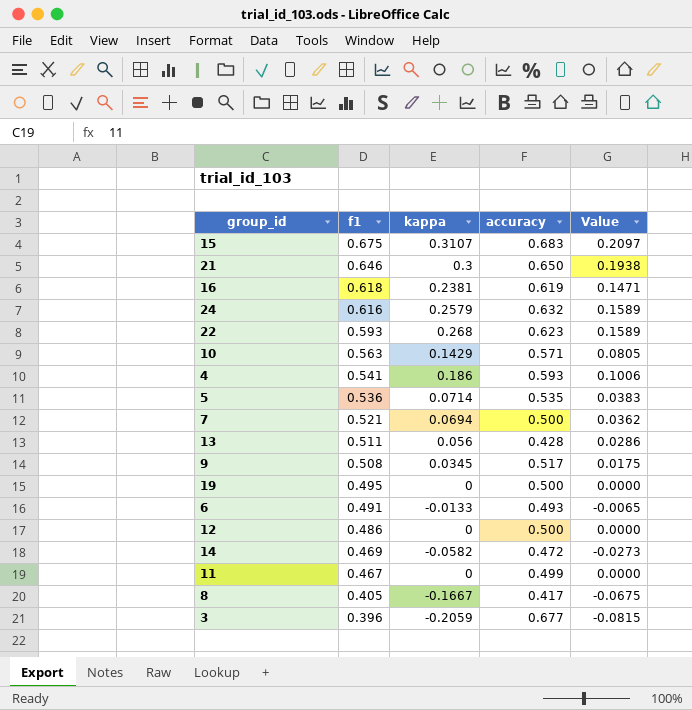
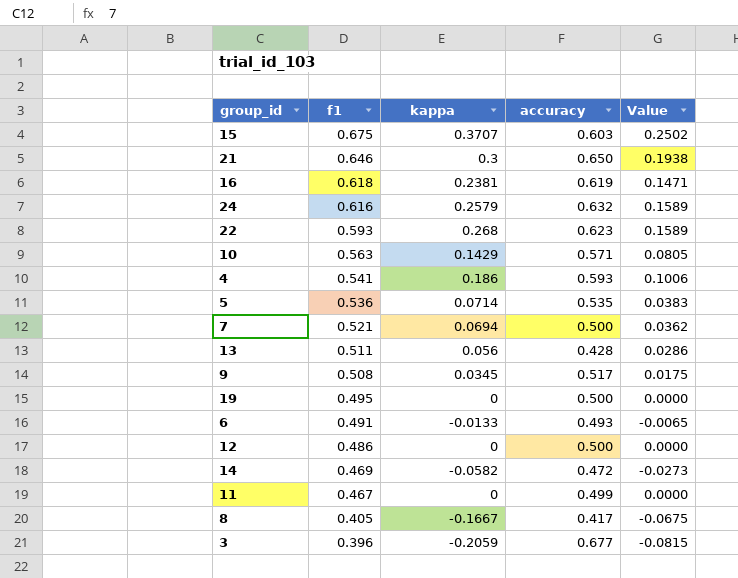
15 | kappa: 0.3107 -> 0.3707
15 | accuracy: 0.683 -> 0.603
15 | Value: 0.2097 -> 0.2502

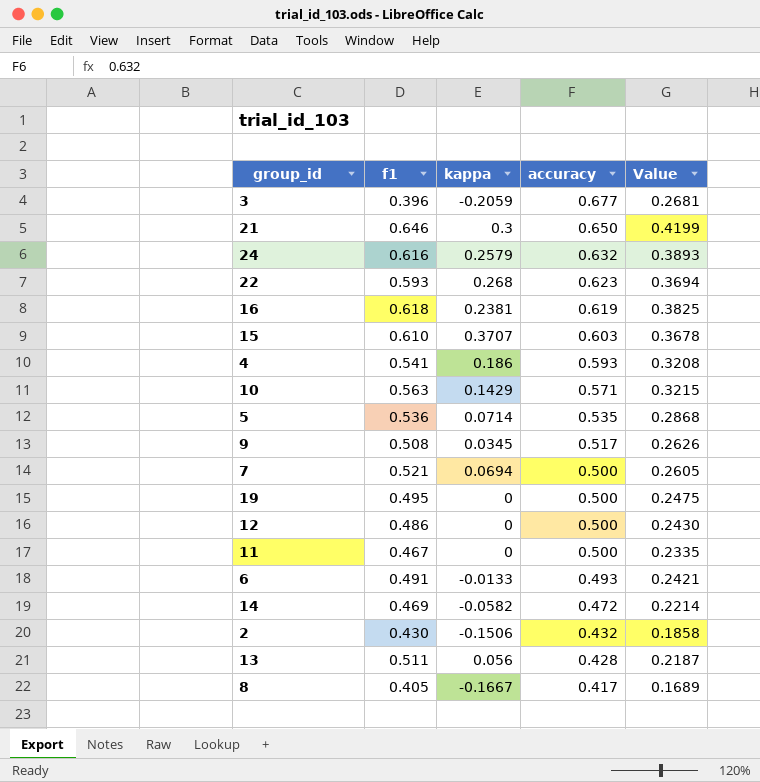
row order: f1 descending -> accuracy descending
column Value | formula: [f1] * [kappa] -> [f1] * [accuracy]
15 | f1: 0.675 -> 0.610
11 | accuracy: 0.499 -> 0.500
row 2: none -> 0.430 | -0.1506 | 0.432 | 0.1858

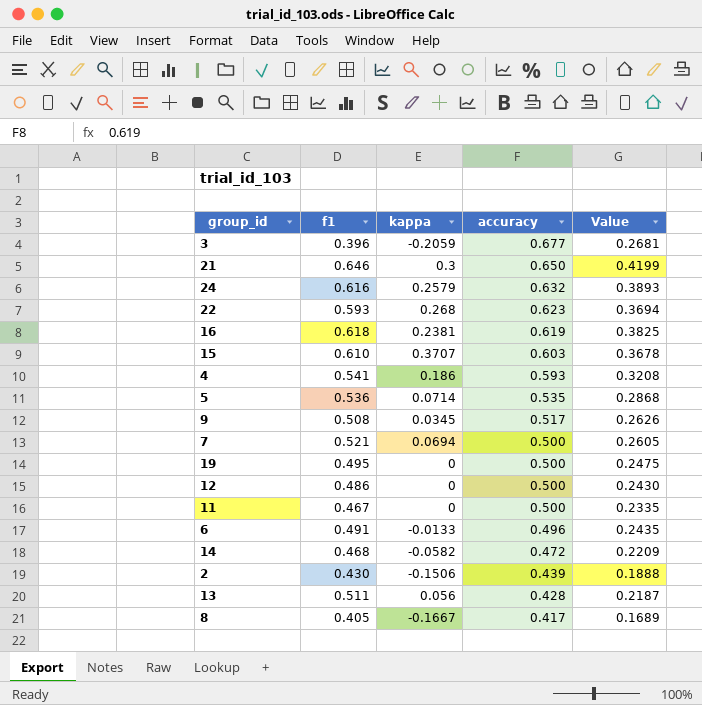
row 10: 0.563 | 0.1429 | 0.571 | 0.3215 -> none
6 | accuracy: 0.493 -> 0.496
6 | Value: 0.2421 -> 0.2435
14 | f1: 0.469 -> 0.468
14 | Value: 0.2214 -> 0.2209
2 | accuracy: 0.432 -> 0.439
2 | Value: 0.1858 -> 0.1888

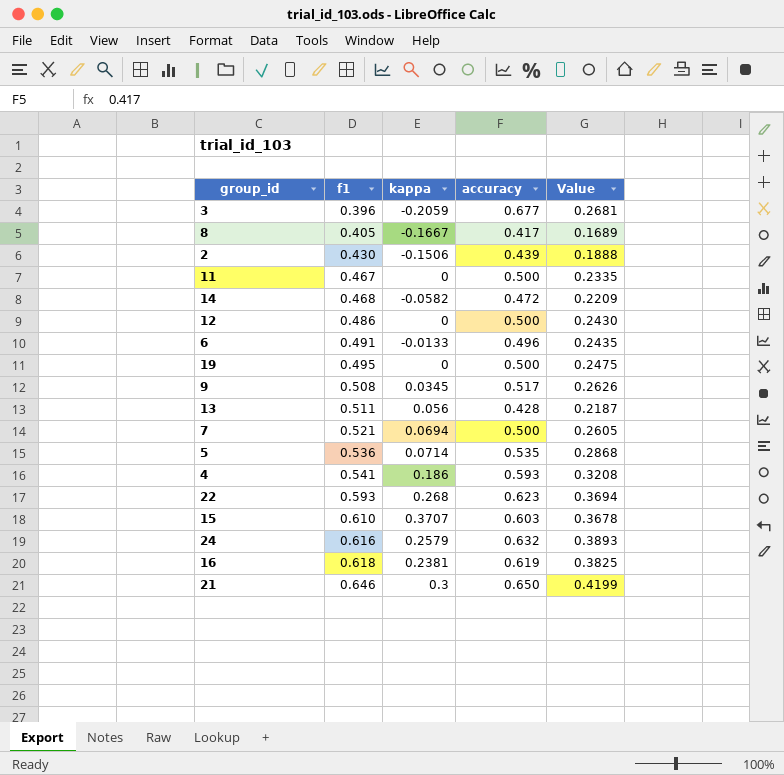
row order: accuracy descending -> f1 ascending

